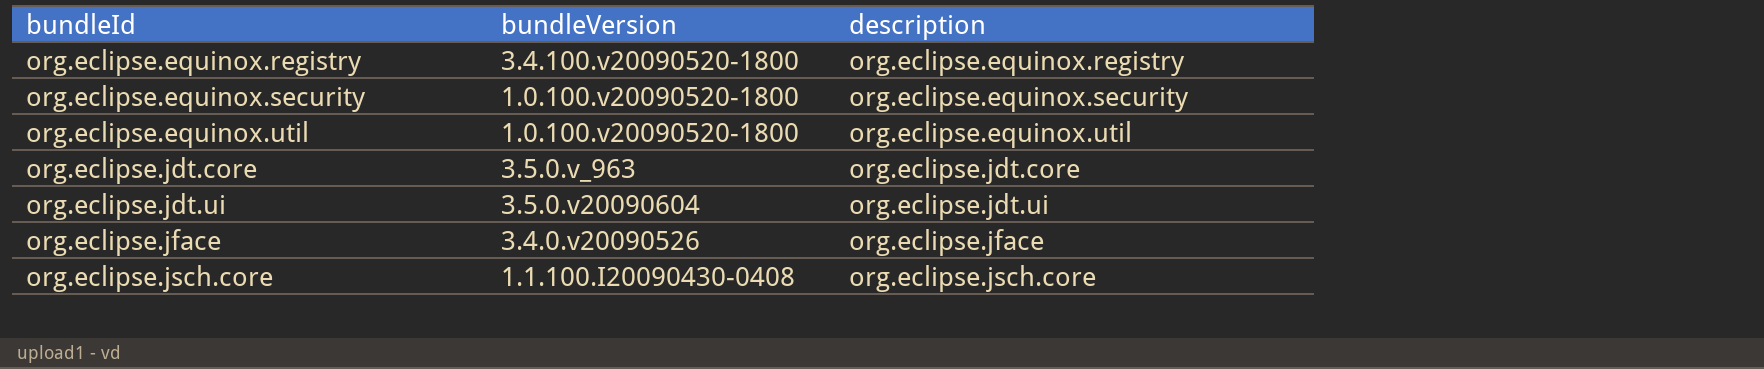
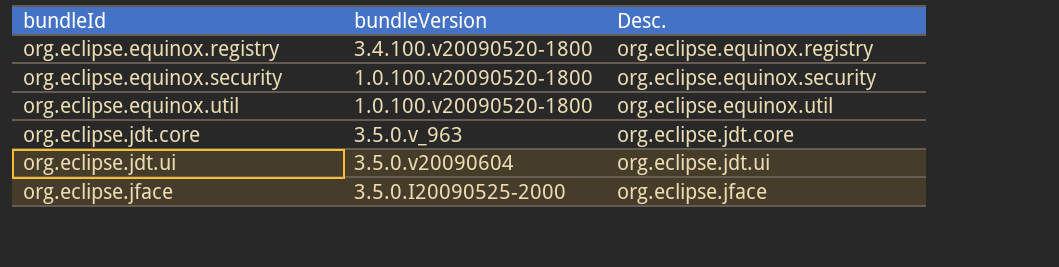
column name: description -> Desc.
row org.eclipse.jsch.core: 1.1.100.I20090430-0408 | org.eclipse.jsch.core -> none
org.eclipse.jface | bundleVersion: 3.4.0.v20090526 -> 3.5.0.I20090525-2000

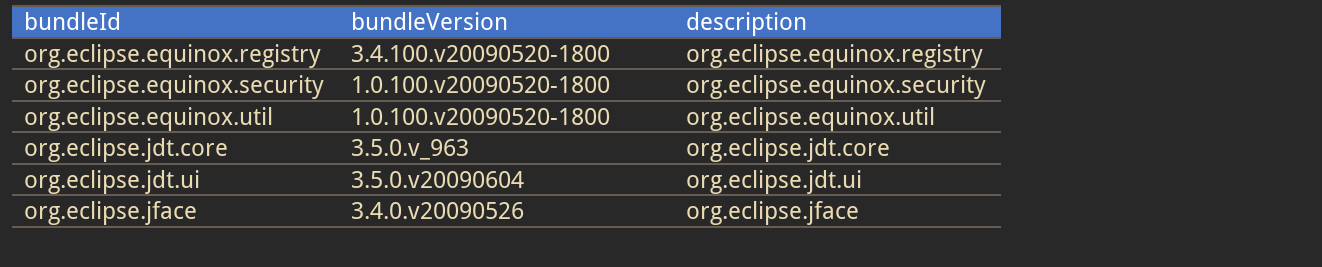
column name: Desc. -> description
org.eclipse.jface | bundleVersion: 3.5.0.I20090525-2000 -> 3.4.0.v20090526

